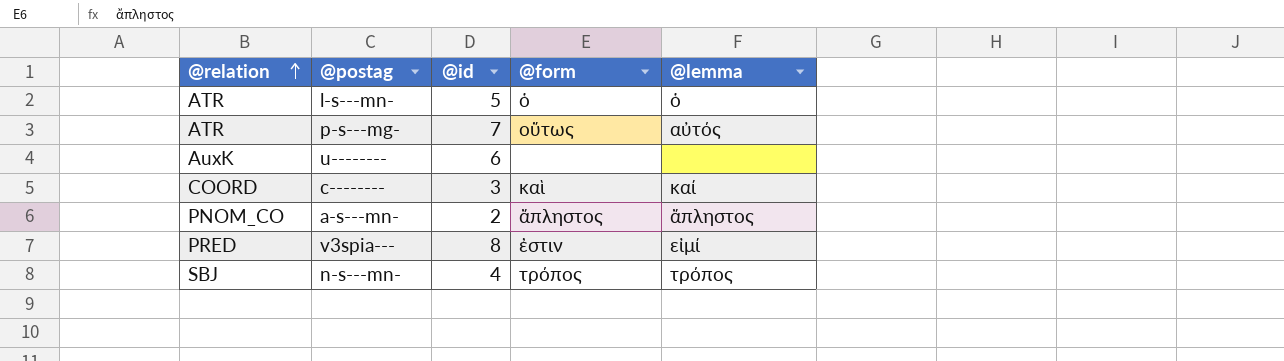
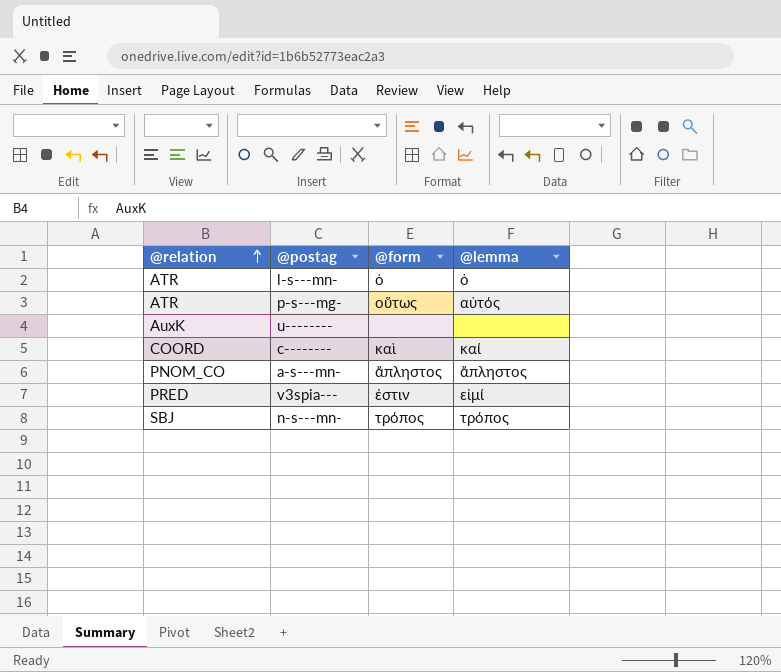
column @id | position: 3 -> none

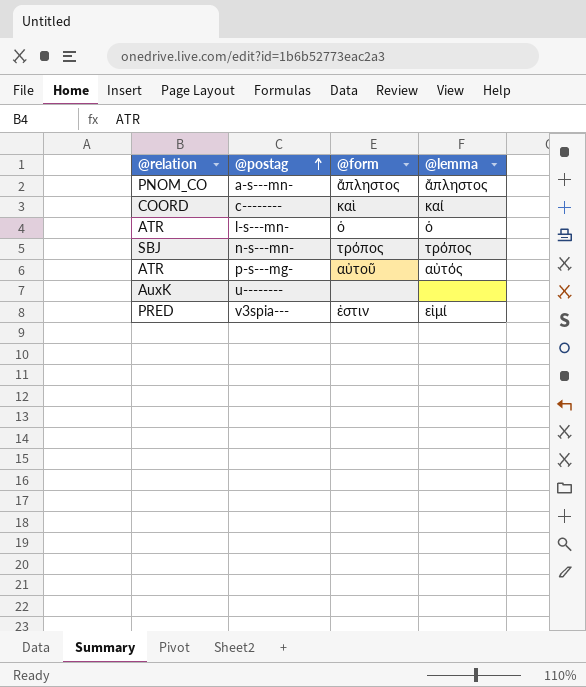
row order: @relation ascending -> @postag ascending
p-s---mg- | @form: οὕτως -> αὐτοῦ

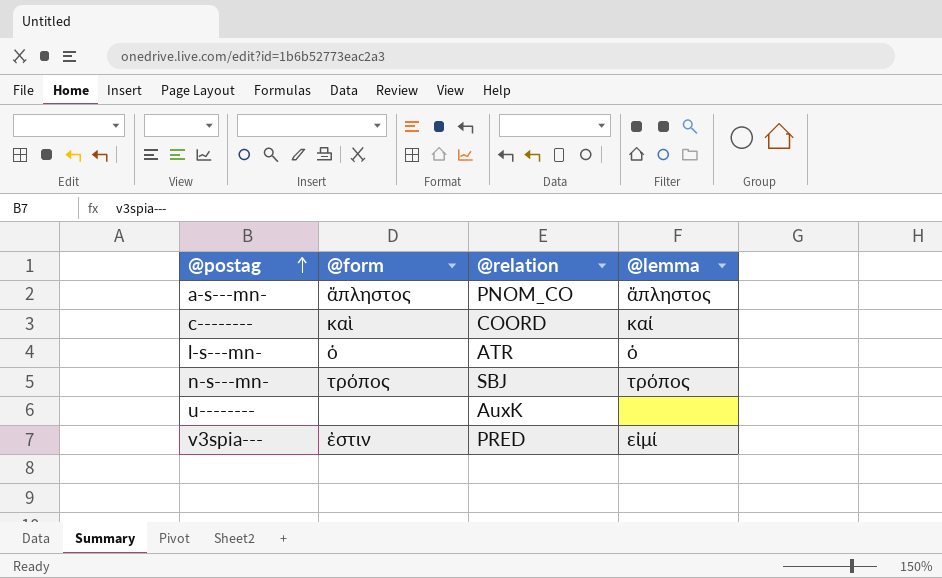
column @relation | position: 1 -> 3
row p-s---mg-: ATR | αὐτοῦ | αὐτός -> none

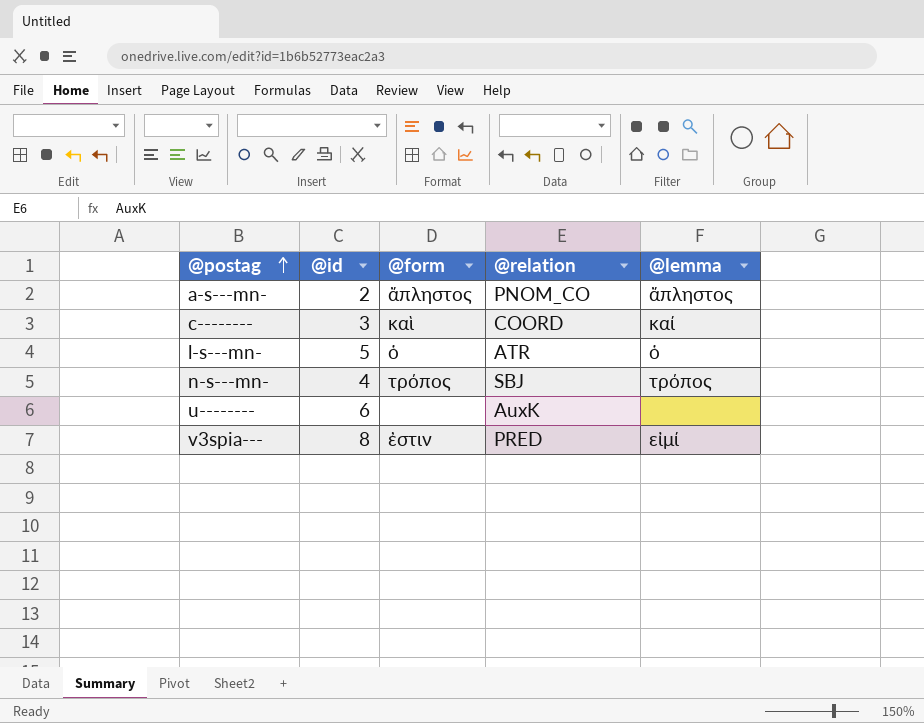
column @id | position: none -> 2

